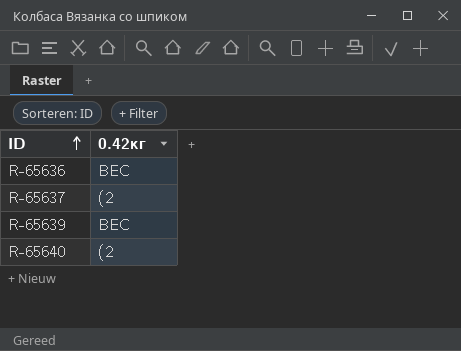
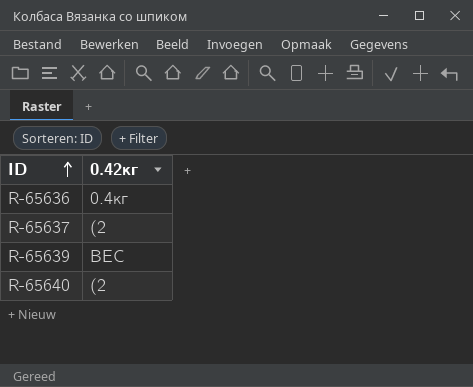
R-65636 | 0.42кг: ВЕС -> 0.4кг

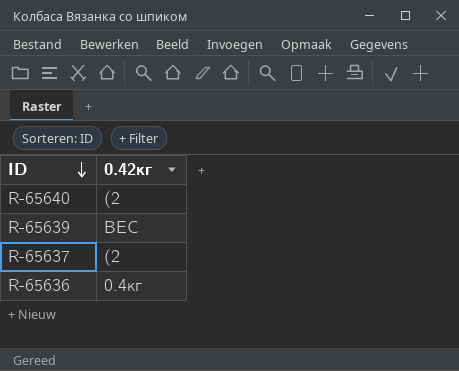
row order: ID ascending -> ID descending

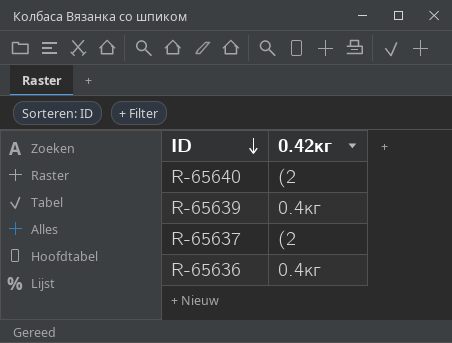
R-65639 | 0.42кг: ВЕС -> 0.4кг

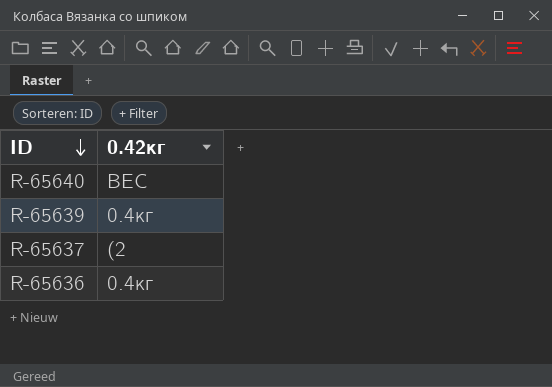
R-65640 | 0.42кг: (2 -> ВЕС

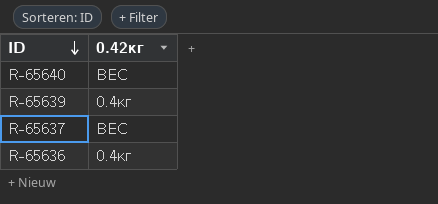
R-65637 | 0.42кг: (2 -> ВЕС

